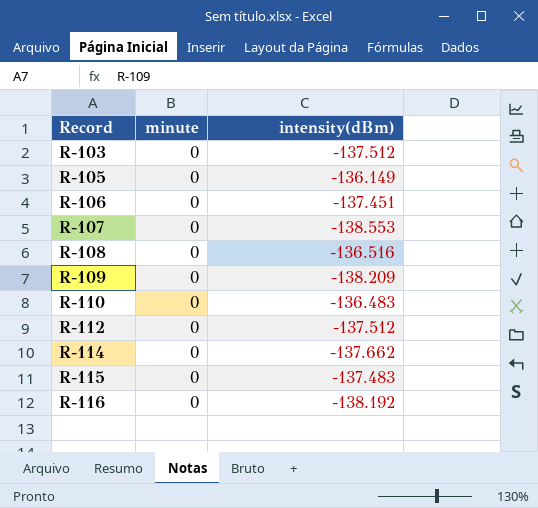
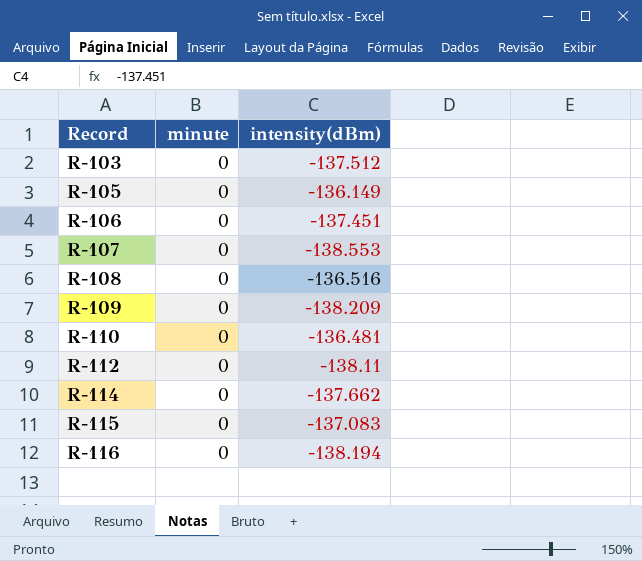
R-110 | intensity(dBm): -136.483 -> -136.481
R-112 | intensity(dBm): -137.512 -> -138.11
R-115 | intensity(dBm): -137.483 -> -137.083
R-116 | intensity(dBm): -138.192 -> -138.194

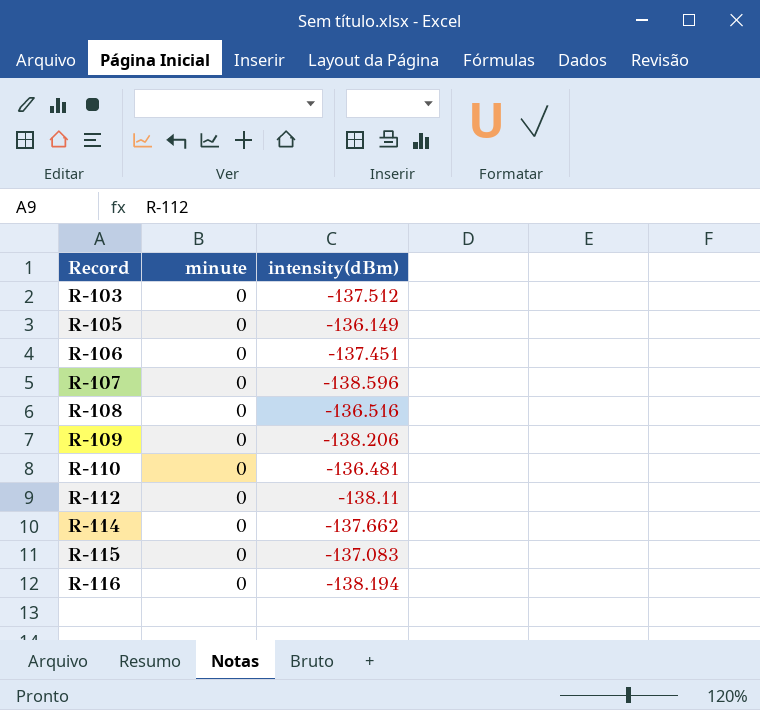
R-107 | intensity(dBm): -138.553 -> -138.596
R-109 | intensity(dBm): -138.209 -> -138.206

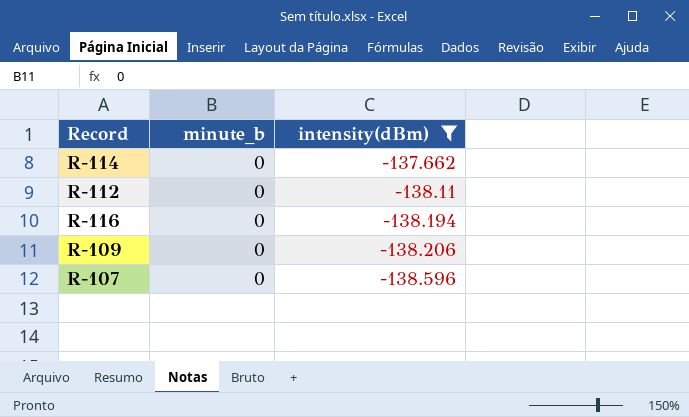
filter: none -> intensity(dBm) <= -137.662
row order: Record ascending -> intensity(dBm) descending
column name: minute -> minute_b

